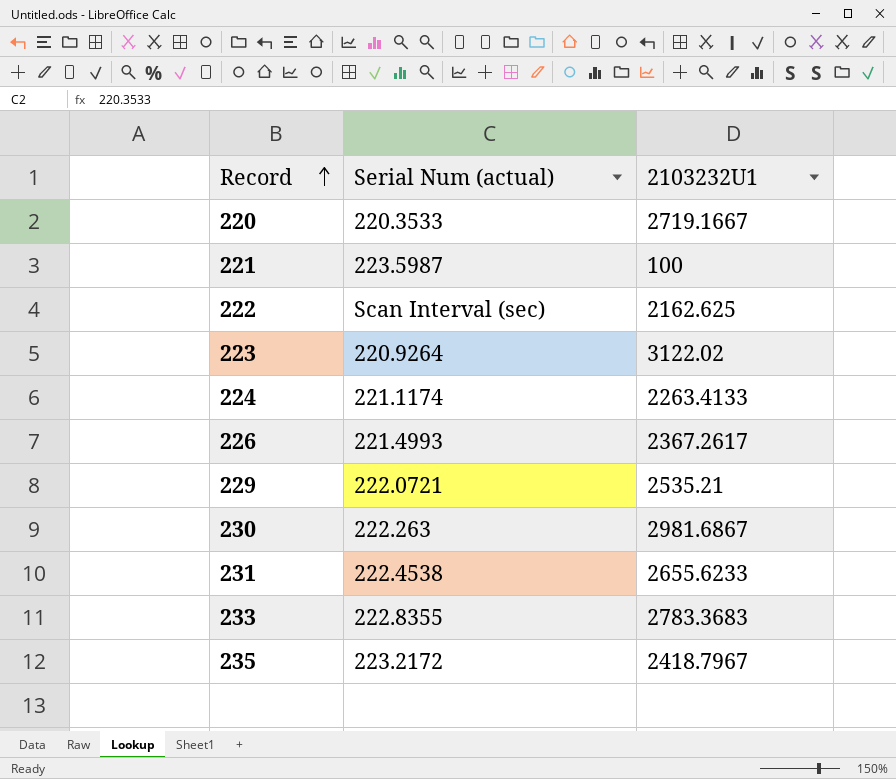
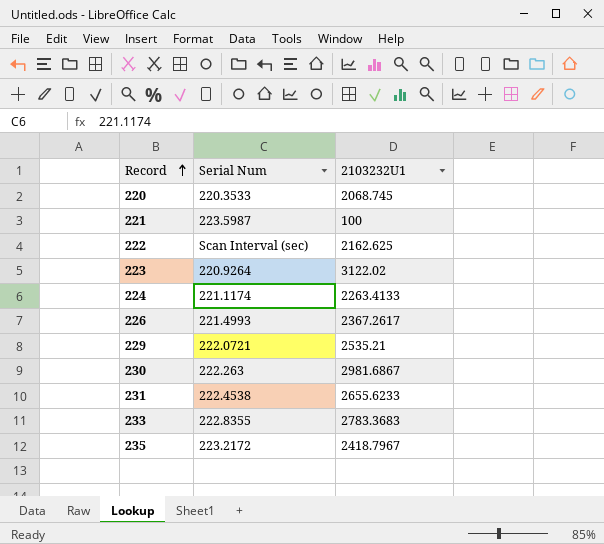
column name: Serial Num (actual) -> Serial Num
220 | 2103232U1: 2719.1667 -> 2068.745

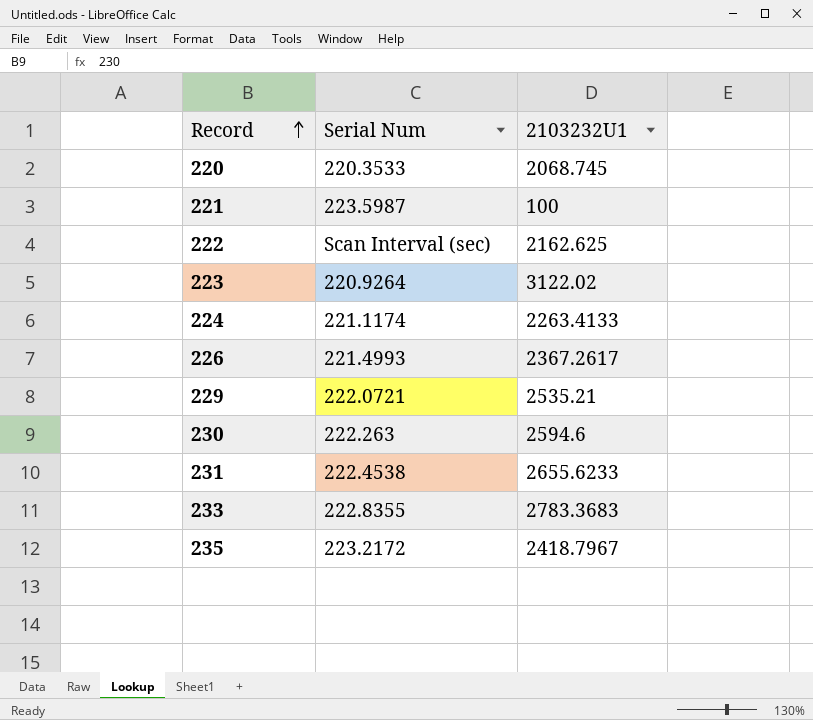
230 | 2103232U1: 2981.6867 -> 2594.6

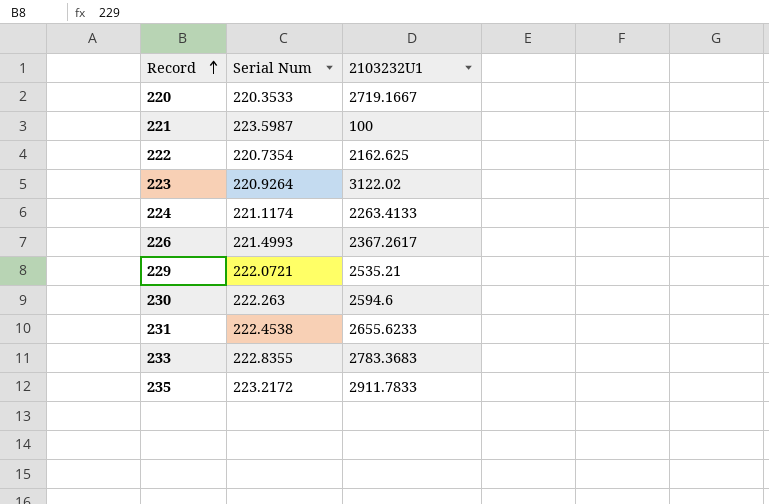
220 | 2103232U1: 2068.745 -> 2719.1667
222 | Serial Num: Scan Interval (sec) -> 220.7354
235 | 2103232U1: 2418.7967 -> 2911.7833

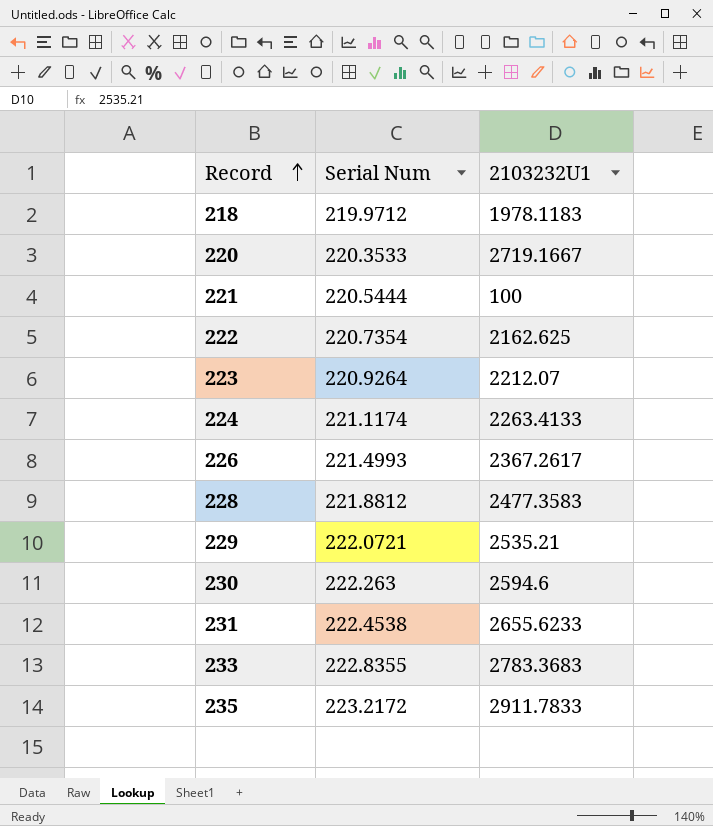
row 218: none -> 219.9712 | 1978.1183
221 | Serial Num: 223.5987 -> 220.5444
223 | 2103232U1: 3122.02 -> 2212.07
row 228: none -> 221.8812 | 2477.3583

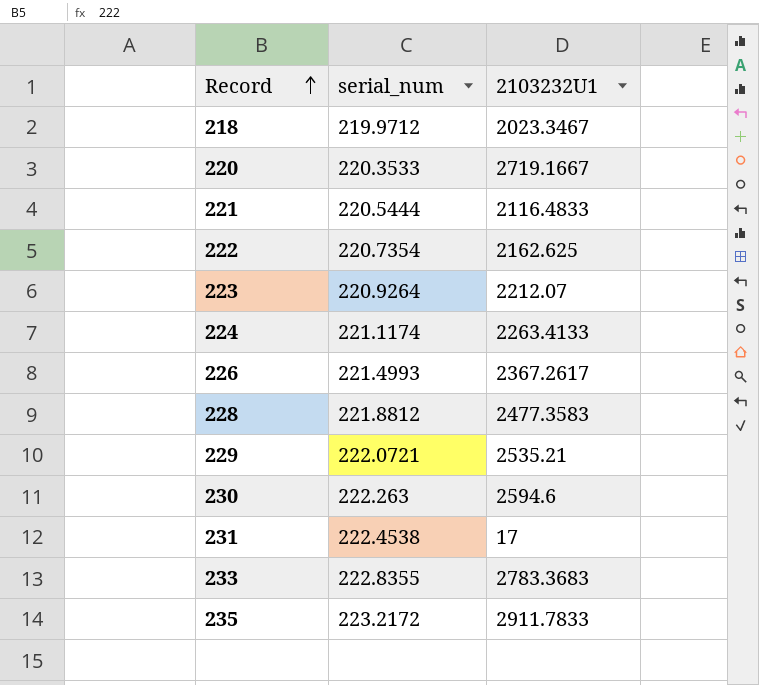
column name: Serial Num -> serial_num
218 | 2103232U1: 1978.1183 -> 2023.3467
221 | 2103232U1: 100 -> 2116.4833
231 | 2103232U1: 2655.6233 -> 17

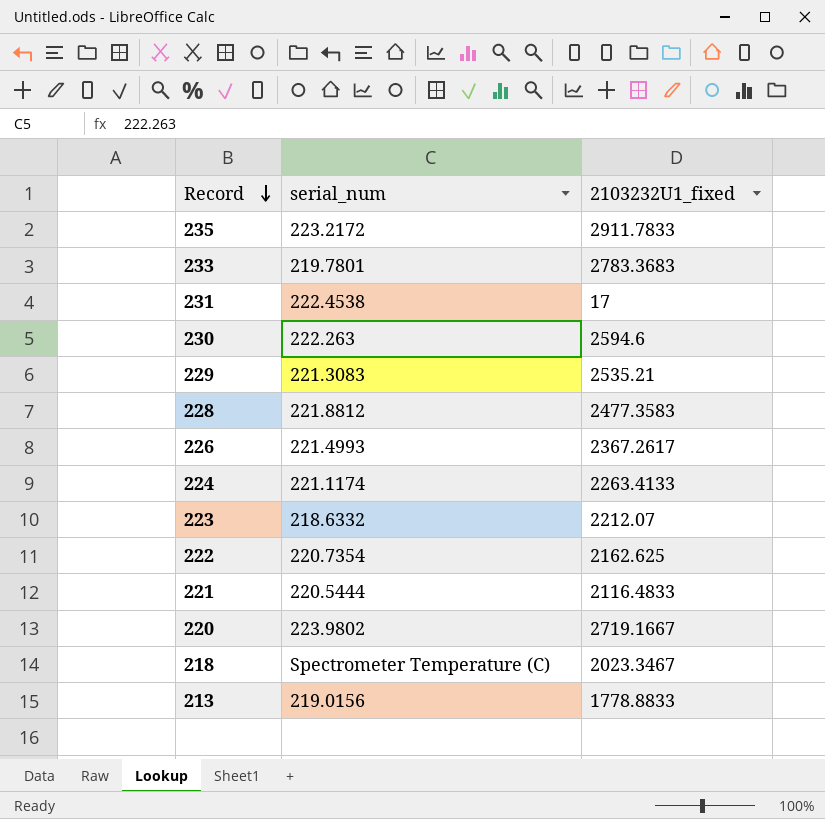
row order: Record ascending -> Record descending
column name: 2103232U1 -> 2103232U1_fixed
233 | serial_num: 222.8355 -> 219.7801
229 | serial_num: 222.0721 -> 221.3083
223 | serial_num: 220.9264 -> 218.6332
220 | serial_num: 220.3533 -> 223.9802
218 | serial_num: 219.9712 -> Spectrometer Temperature (C)
row 213: none -> 219.0156 | 1778.8833

